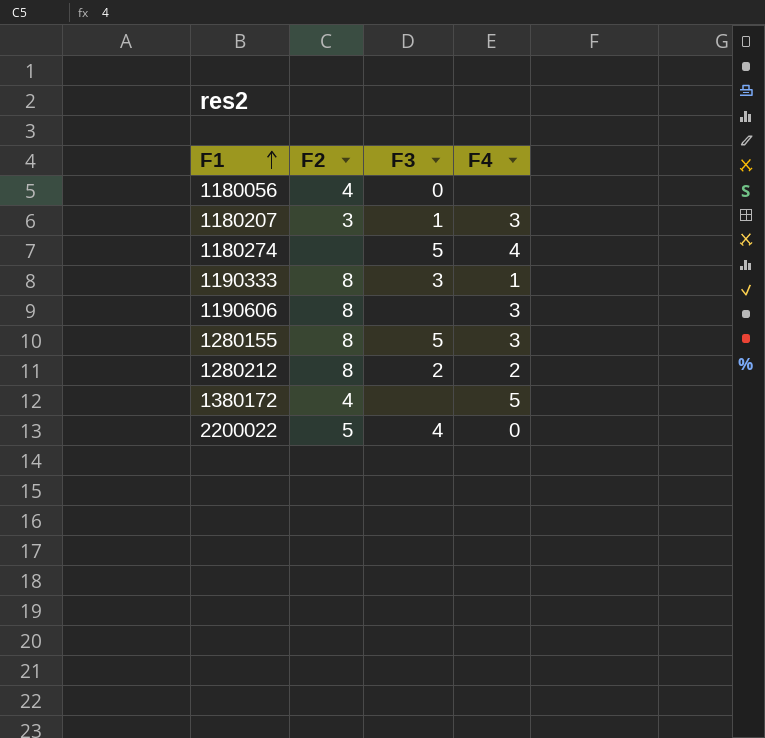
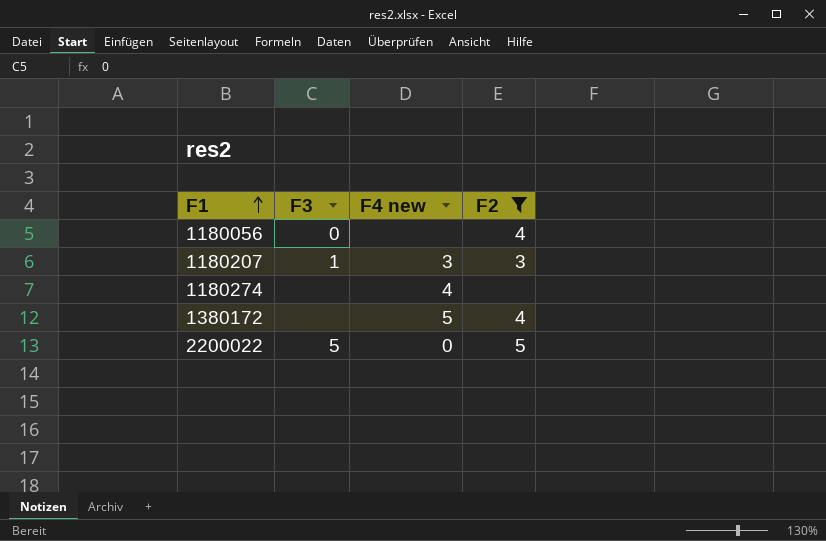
filter: none -> F2 != 8
column name: F4 -> F4 new
column F2 | position: 2 -> 4
1180274 | F3: 5 -> none
2200022 | F3: 4 -> 5

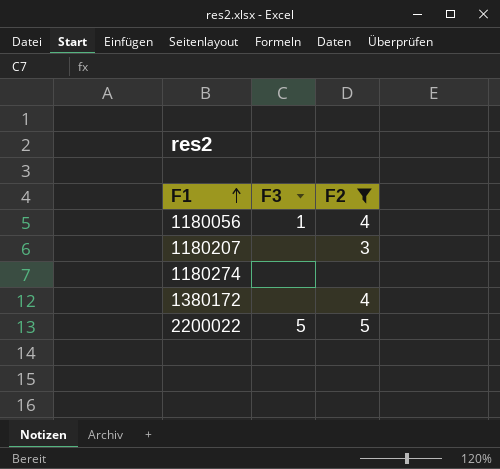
column F4 new | position: 3 -> none
1180056 | F3: 0 -> 1
1180207 | F3: 1 -> none

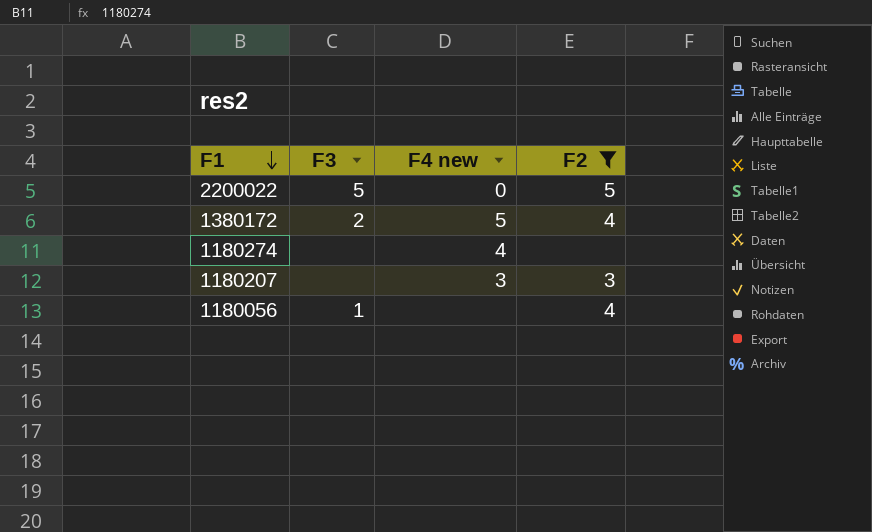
row order: F1 ascending -> F1 descending
column F4 new | position: none -> 3
1380172 | F3: none -> 2

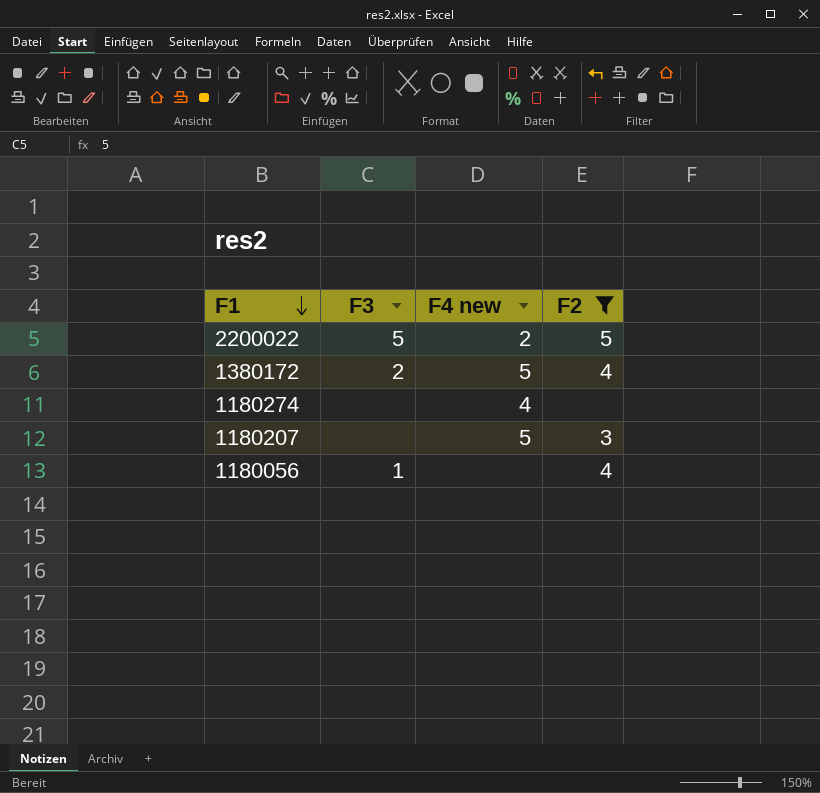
2200022 | F4 new: 0 -> 2
1180207 | F4 new: 3 -> 5

